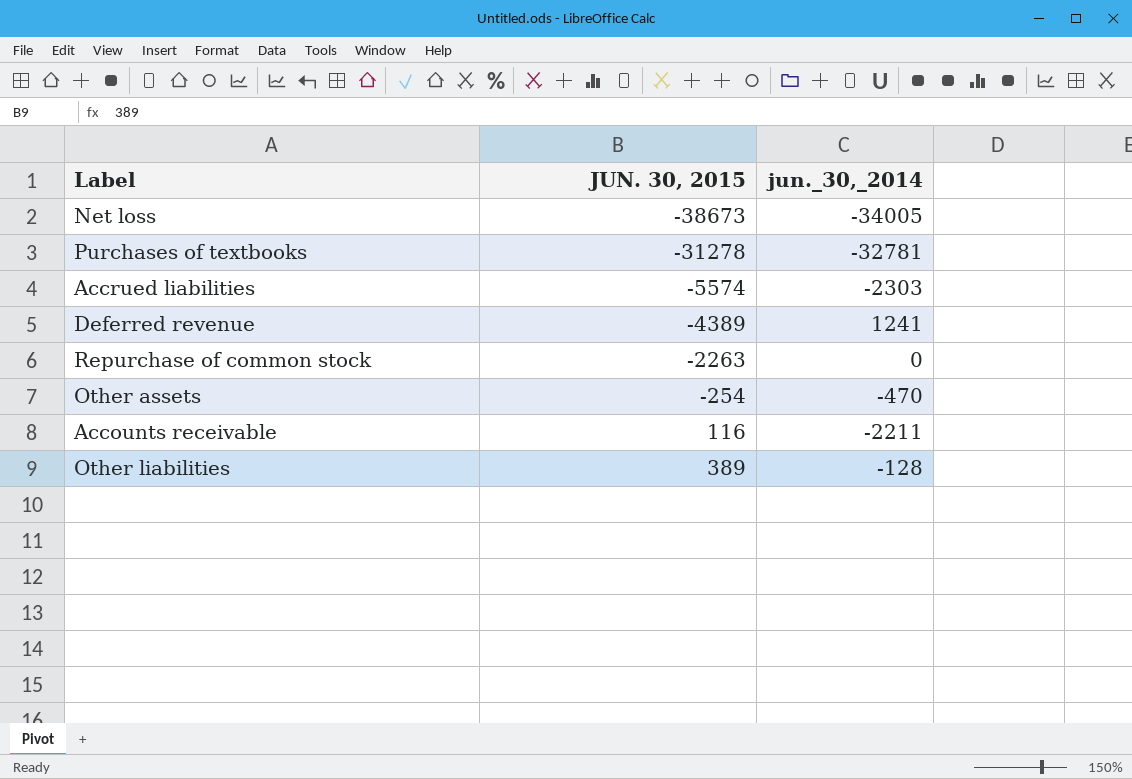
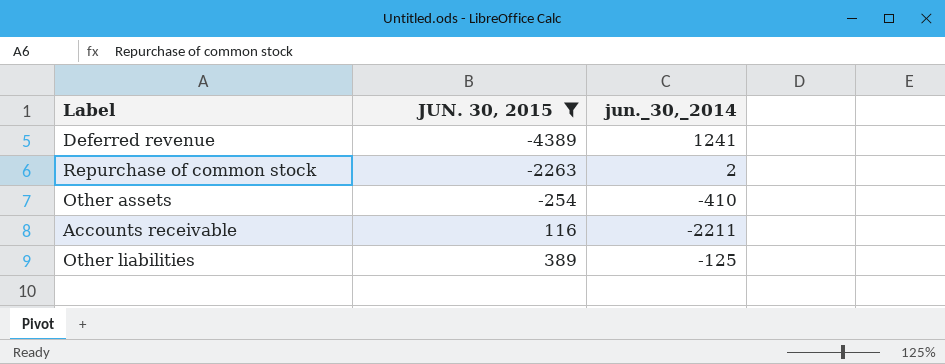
filter: none -> JUN. 30, 2015 >= -4389
Repurchase of common stock | jun._30,_2014: 0 -> 2
Other assets | jun._30,_2014: -470 -> -410
Other liabilities | jun._30,_2014: -128 -> -125

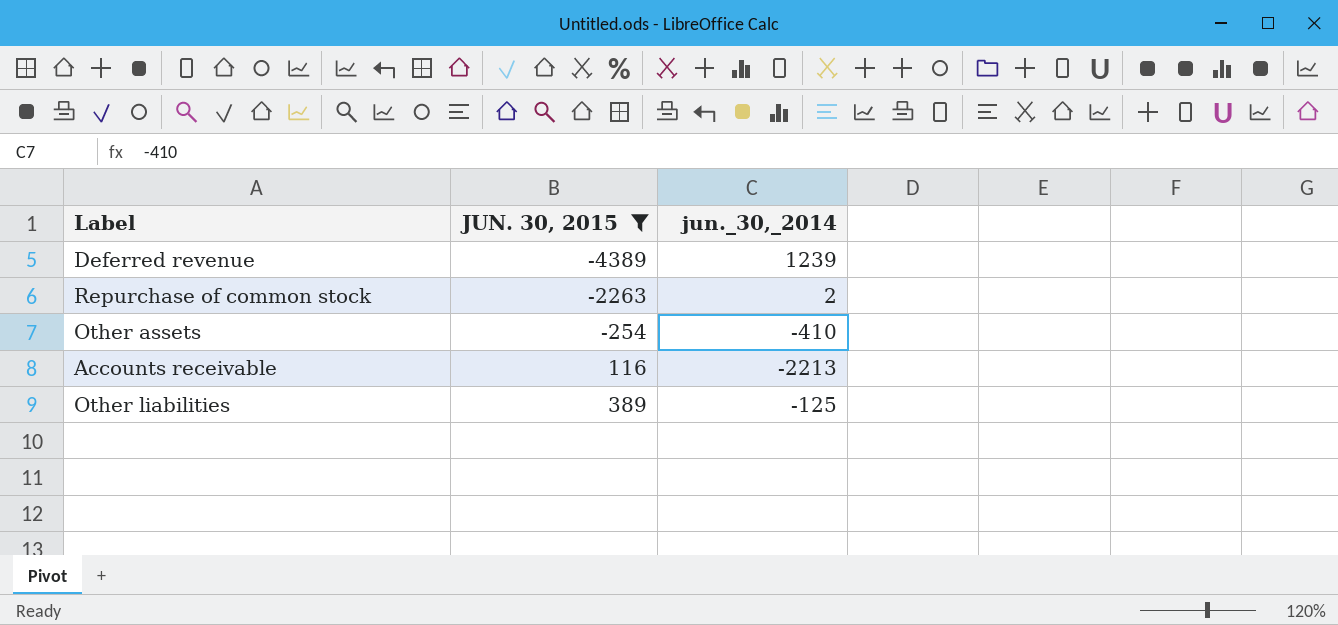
Deferred revenue | jun._30,_2014: 1241 -> 1239
Accounts receivable | jun._30,_2014: -2211 -> -2213

